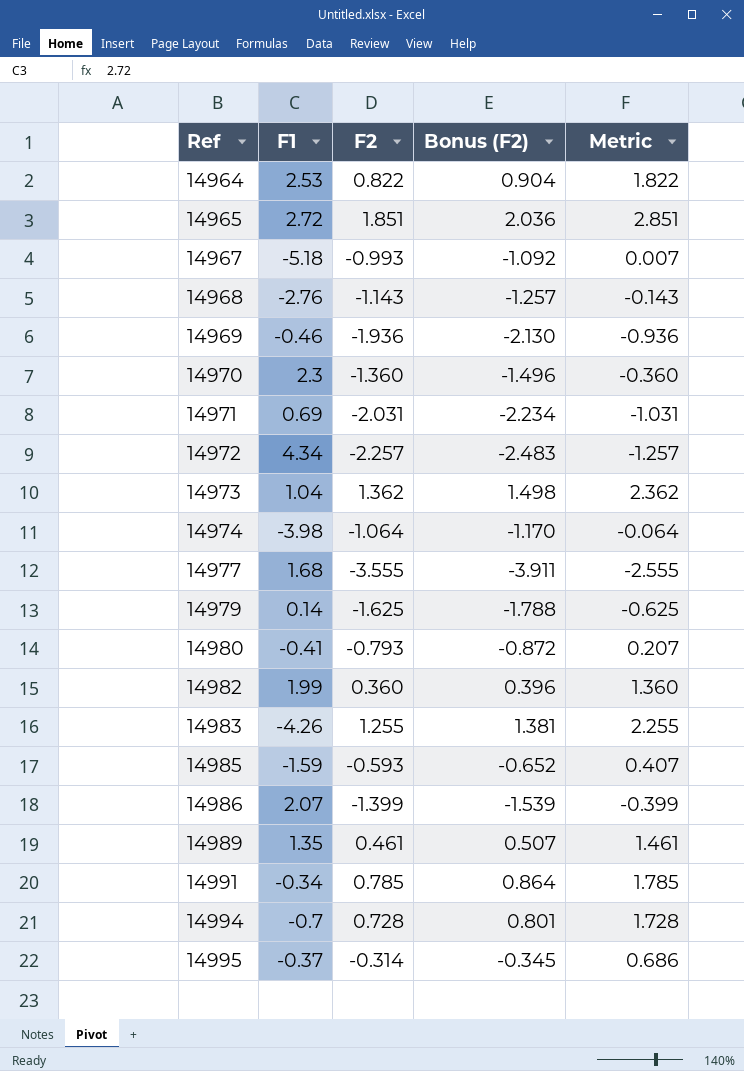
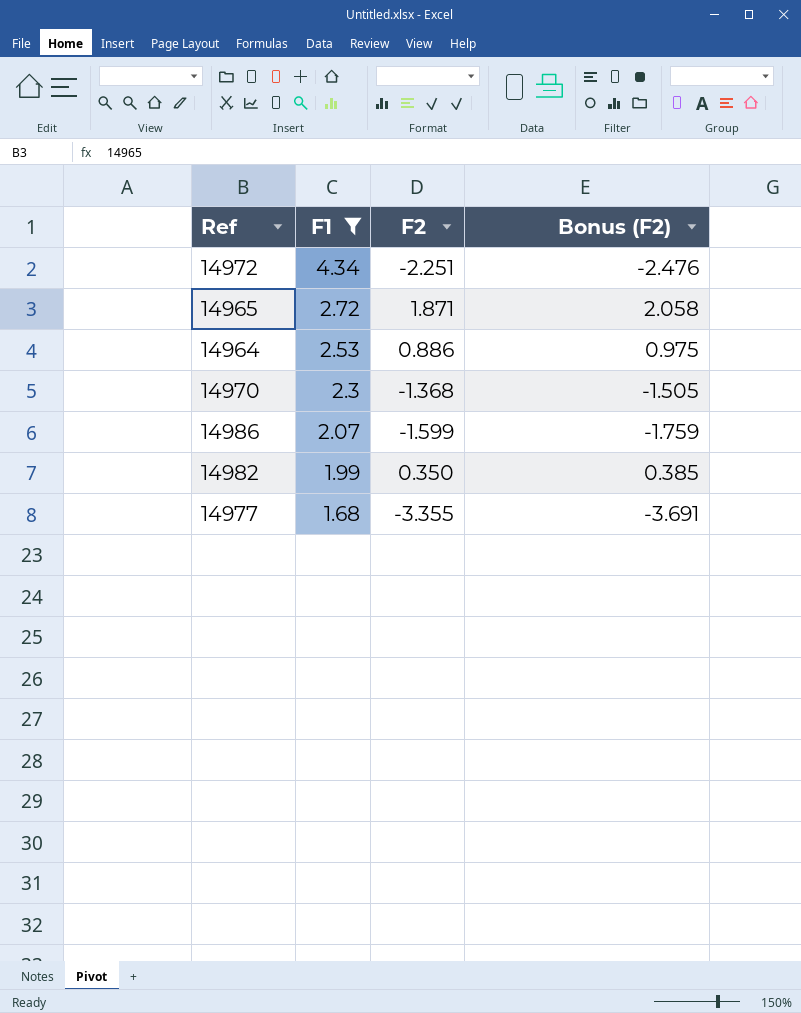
filter: none -> F1 >= 1.68
row order: Ref ascending -> F1 descending
column Metric | formula: [F2] + 1 -> none
14972 | F2: -2.257 -> -2.251
14972 | Bonus (F2): -2.483 -> -2.476
14965 | F2: 1.851 -> 1.871
14965 | Bonus (F2): 2.036 -> 2.058
14964 | F2: 0.822 -> 0.886
14964 | Bonus (F2): 0.904 -> 0.975
14970 | F2: -1.360 -> -1.368
14970 | Bonus (F2): -1.496 -> -1.505
14986 | F2: -1.399 -> -1.599
14986 | Bonus (F2): -1.539 -> -1.759
14982 | F2: 0.360 -> 0.350
14982 | Bonus (F2): 0.396 -> 0.385
14977 | F2: -3.555 -> -3.355
14977 | Bonus (F2): -3.911 -> -3.691

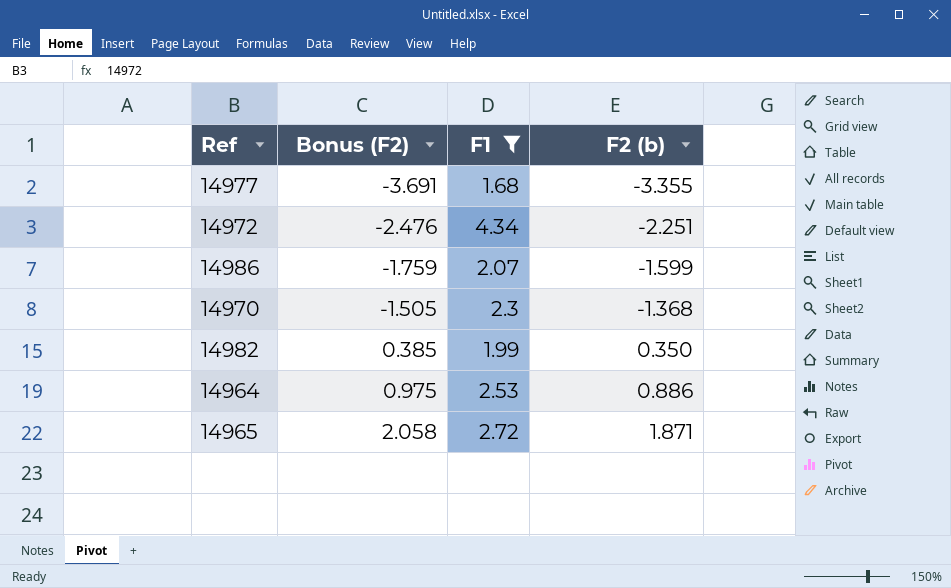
row order: F1 descending -> Bonus (F2) ascending
column Bonus (F2) | position: 4 -> 2
column name: F2 -> F2 (b)

